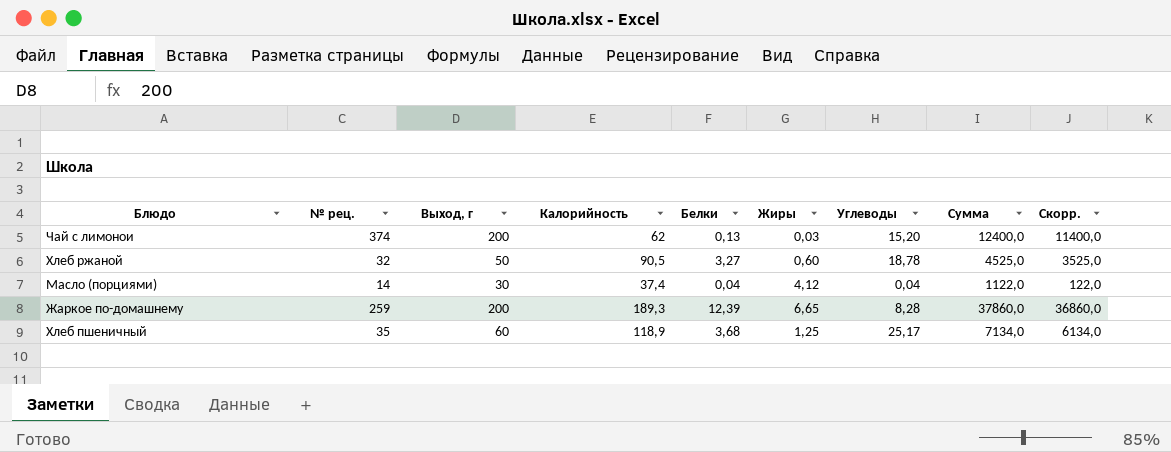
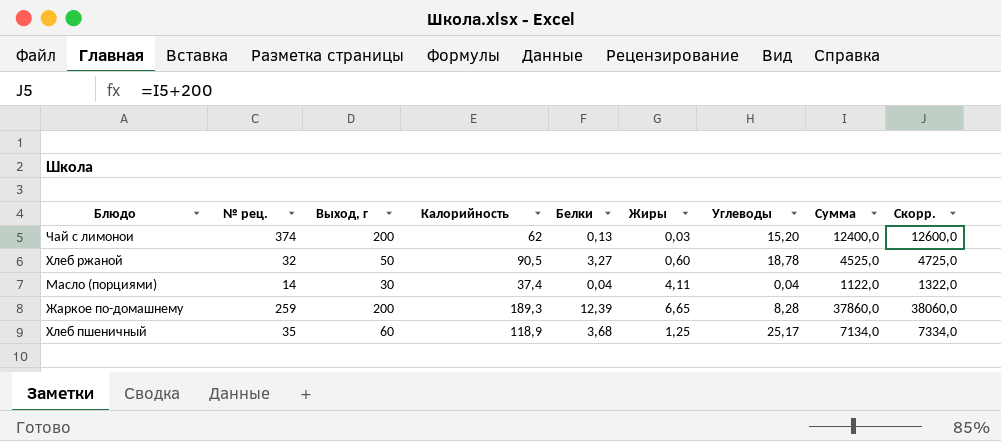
column Скорр. | formula: [Сумма] - 1000 -> [Сумма] + 200
Масло (порциями) | Жиры: 4,12 -> 4,11

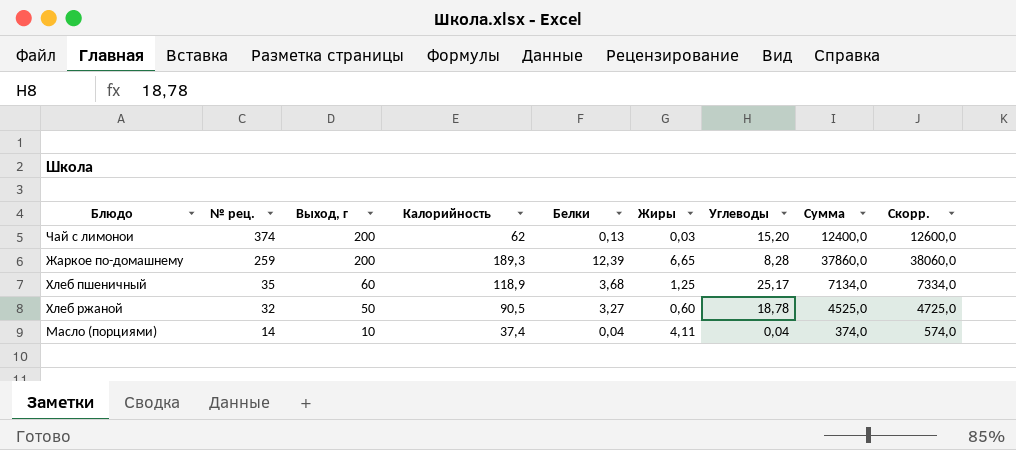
row order: none -> № рец. descending
Масло (порциями) | Выход, г: 30 -> 10
Масло (порциями) | Сумма: 1122,0 -> 374,0
Масло (порциями) | Скорр.: 1322,0 -> 574,0

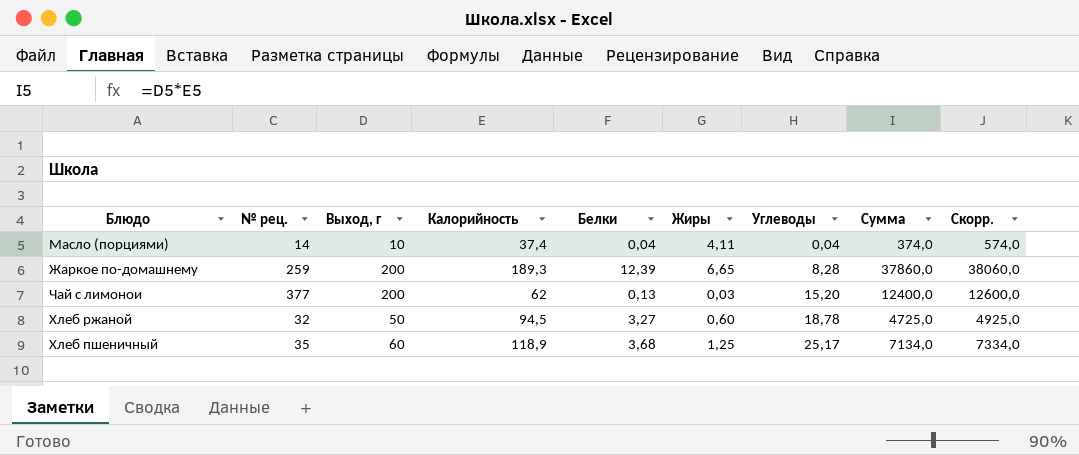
row order: № рец. descending -> Углеводы ascending
Чай с лимонои | № рец.: 374 -> 377
Хлеб ржаной | Калорийность: 90,5 -> 94,5
Хлеб ржаной | Сумма: 4525,0 -> 4725,0
Хлеб ржаной | Скорр.: 4725,0 -> 4925,0

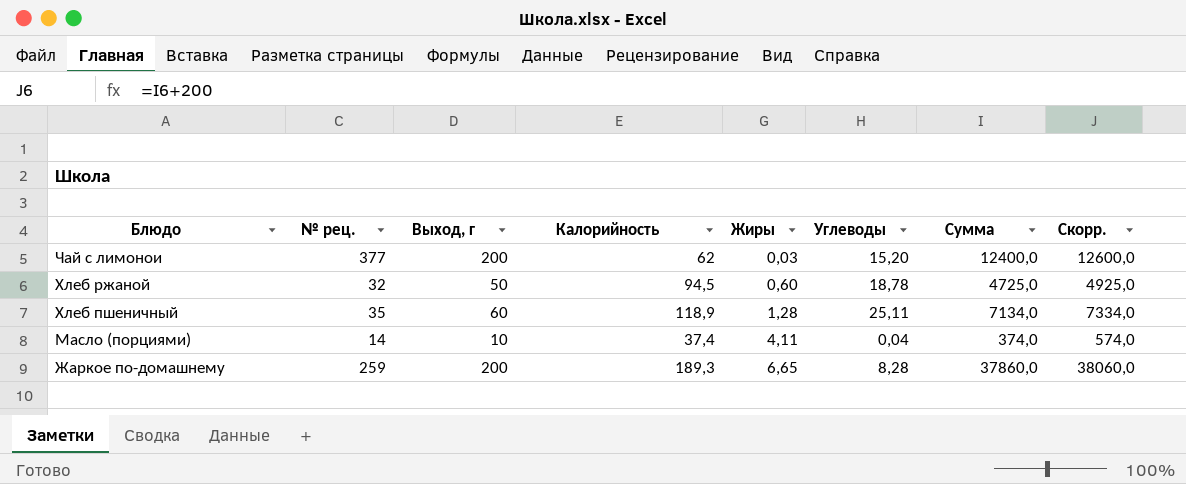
row order: Углеводы ascending -> Блюдо descending
column Белки | position: 5 -> none
Хлеб пшеничный | Жиры: 1,25 -> 1,28
Хлеб пшеничный | Углеводы: 25,17 -> 25,11

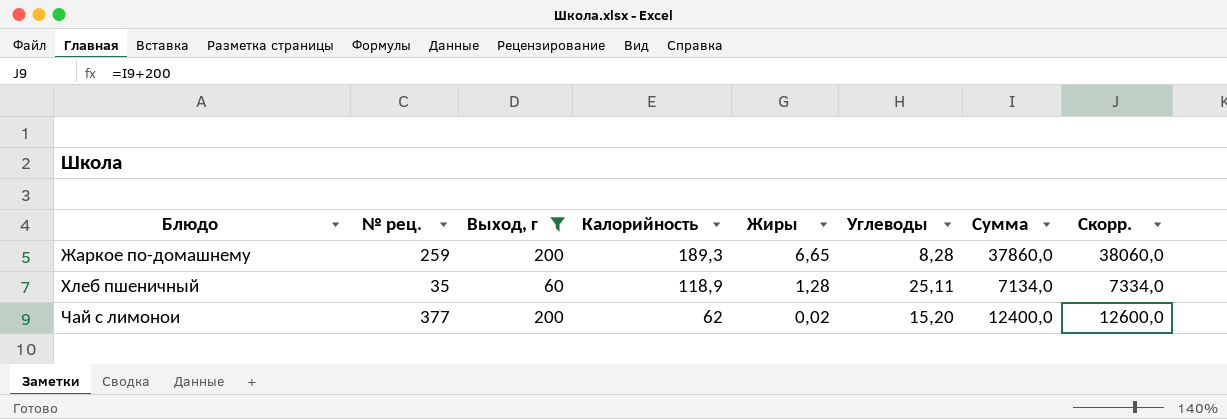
filter: none -> Выход, г >= 60
row order: Блюдо descending -> Блюдо ascending
Чай с лимонои | Жиры: 0,03 -> 0,02

